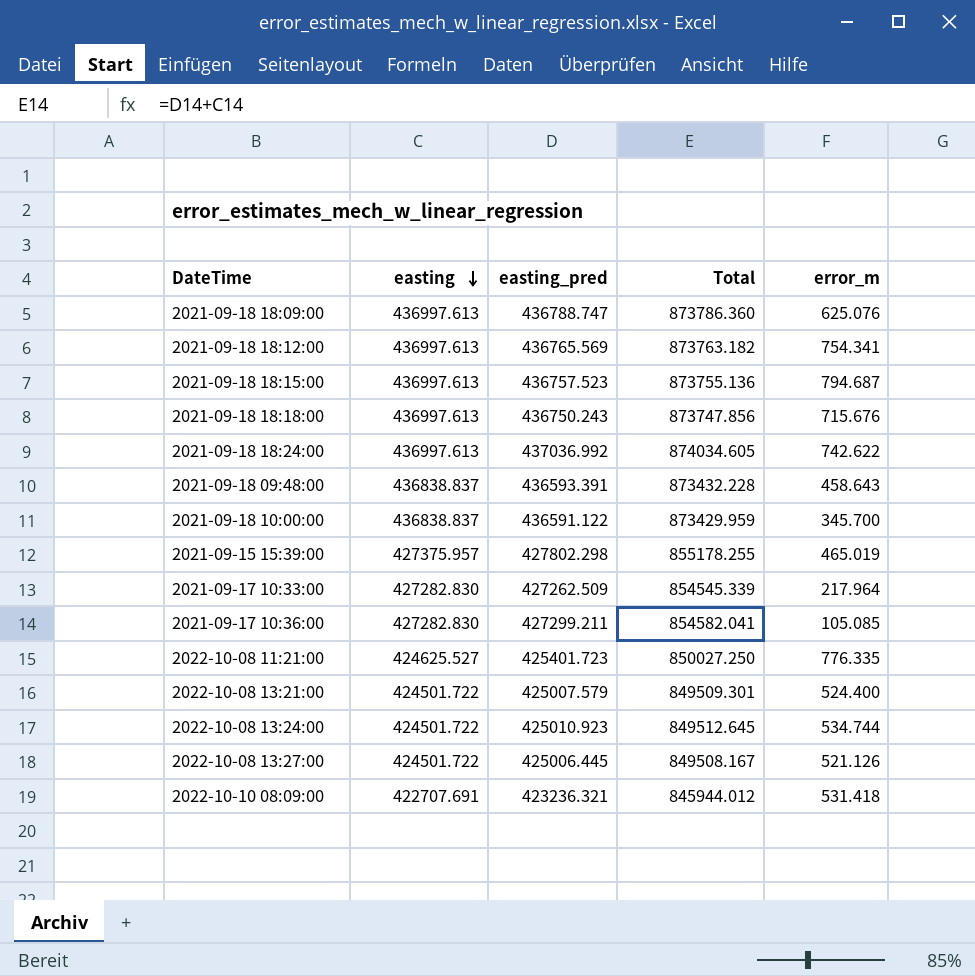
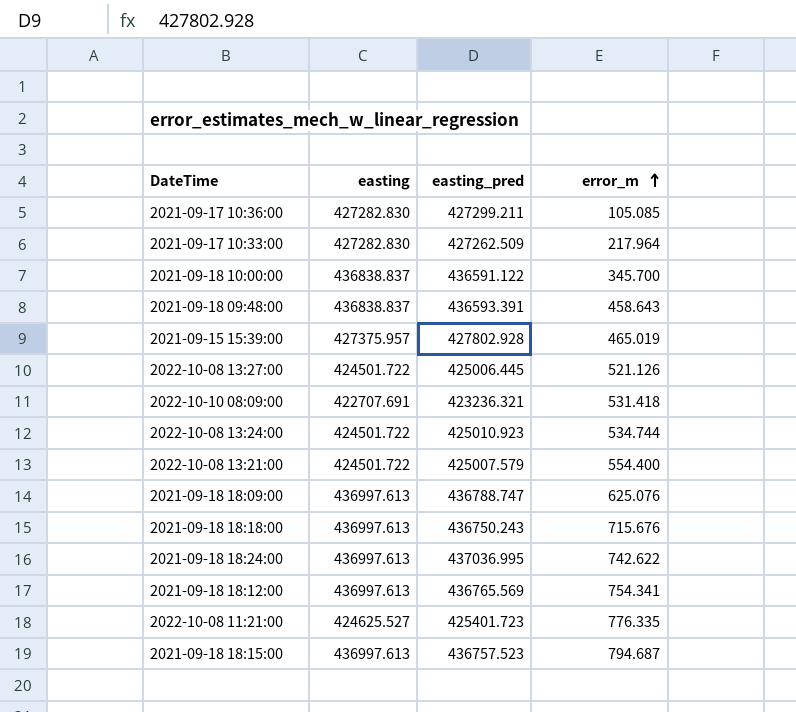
row order: easting descending -> error_m ascending
column Total | formula: [easting] + [easting_pred] -> none
2021-09-15 15:39:00 | easting_pred: 427802.298 -> 427802.928
2022-10-08 13:21:00 | error_m: 524.400 -> 554.400
2021-09-18 18:24:00 | easting_pred: 437036.992 -> 437036.995

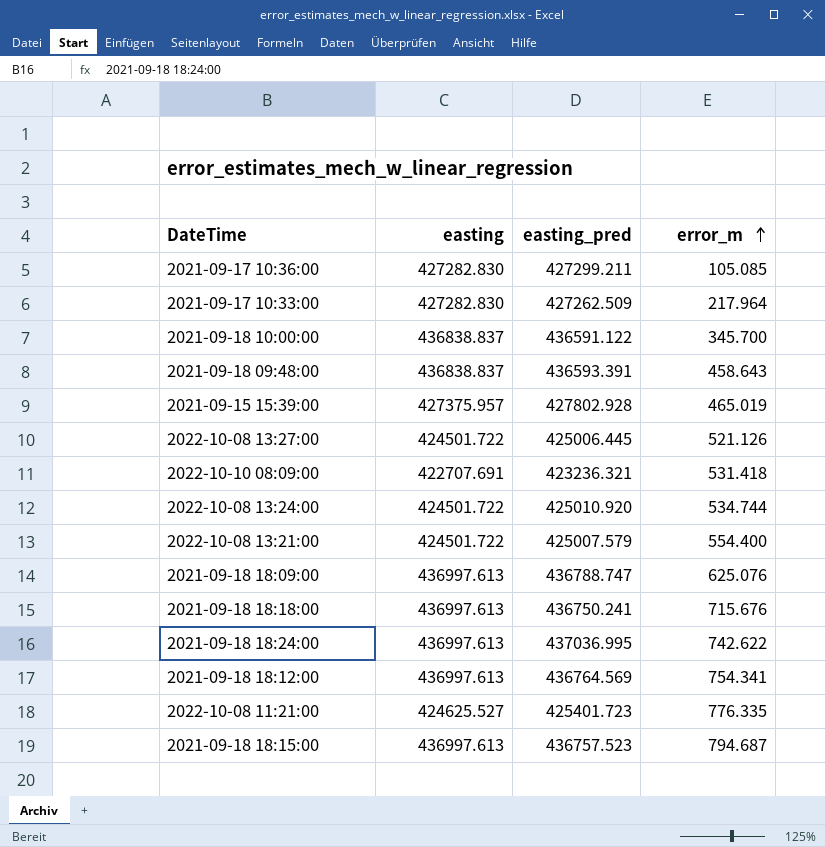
2022-10-08 13:24:00 | easting_pred: 425010.923 -> 425010.920
2021-09-18 18:18:00 | easting_pred: 436750.243 -> 436750.241
2021-09-18 18:12:00 | easting_pred: 436765.569 -> 436764.569

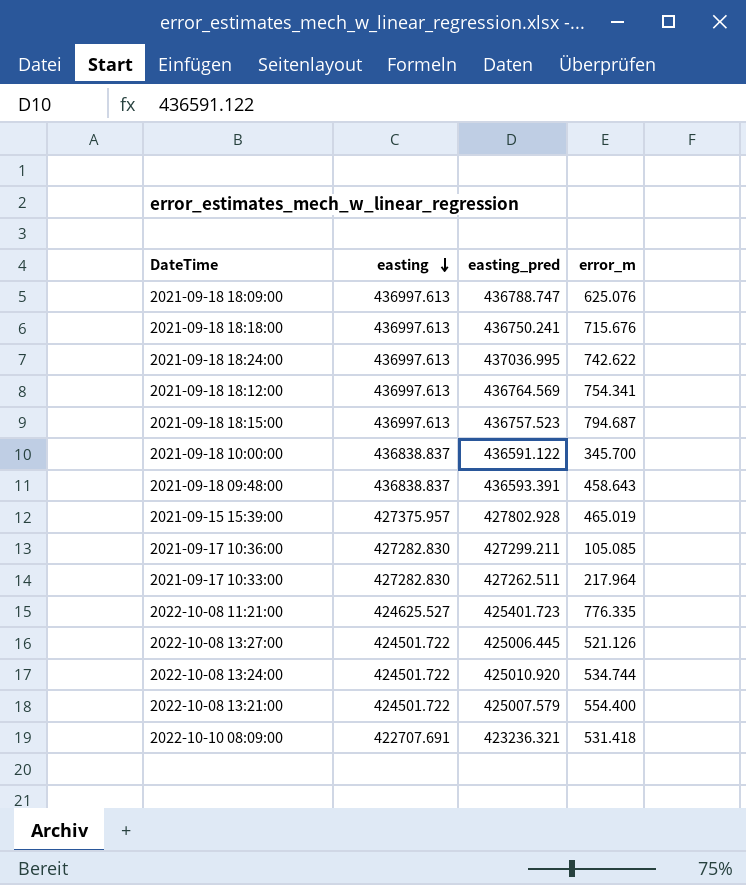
row order: error_m ascending -> easting descending
2021-09-17 10:33:00 | easting_pred: 427262.509 -> 427262.511

